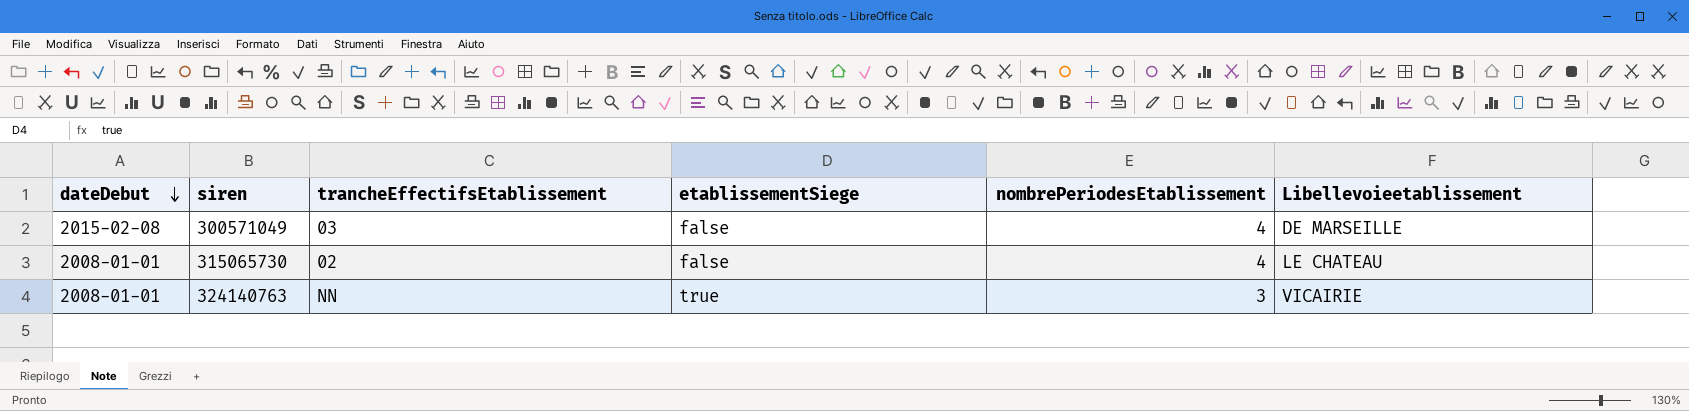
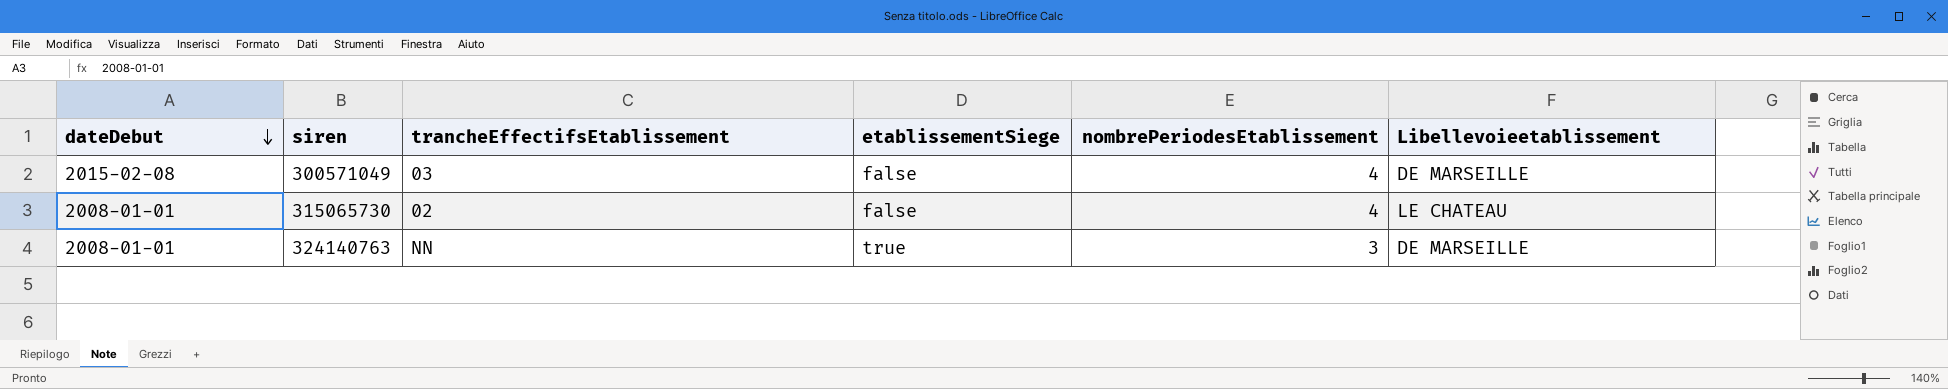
324140763 | Libellevoieetablissement: VICAIRIE -> DE MARSEILLE

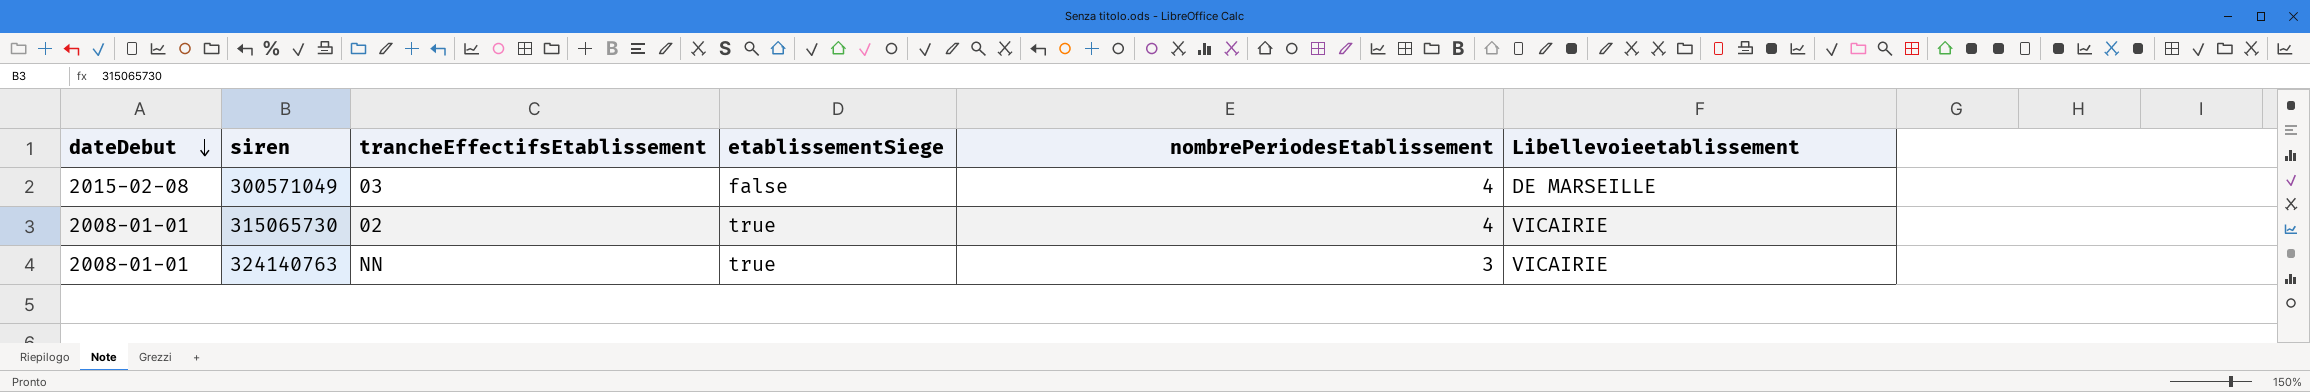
315065730 | etablissementSiege: false -> true
315065730 | Libellevoieetablissement: LE CHATEAU -> VICAIRIE
324140763 | Libellevoieetablissement: DE MARSEILLE -> VICAIRIE

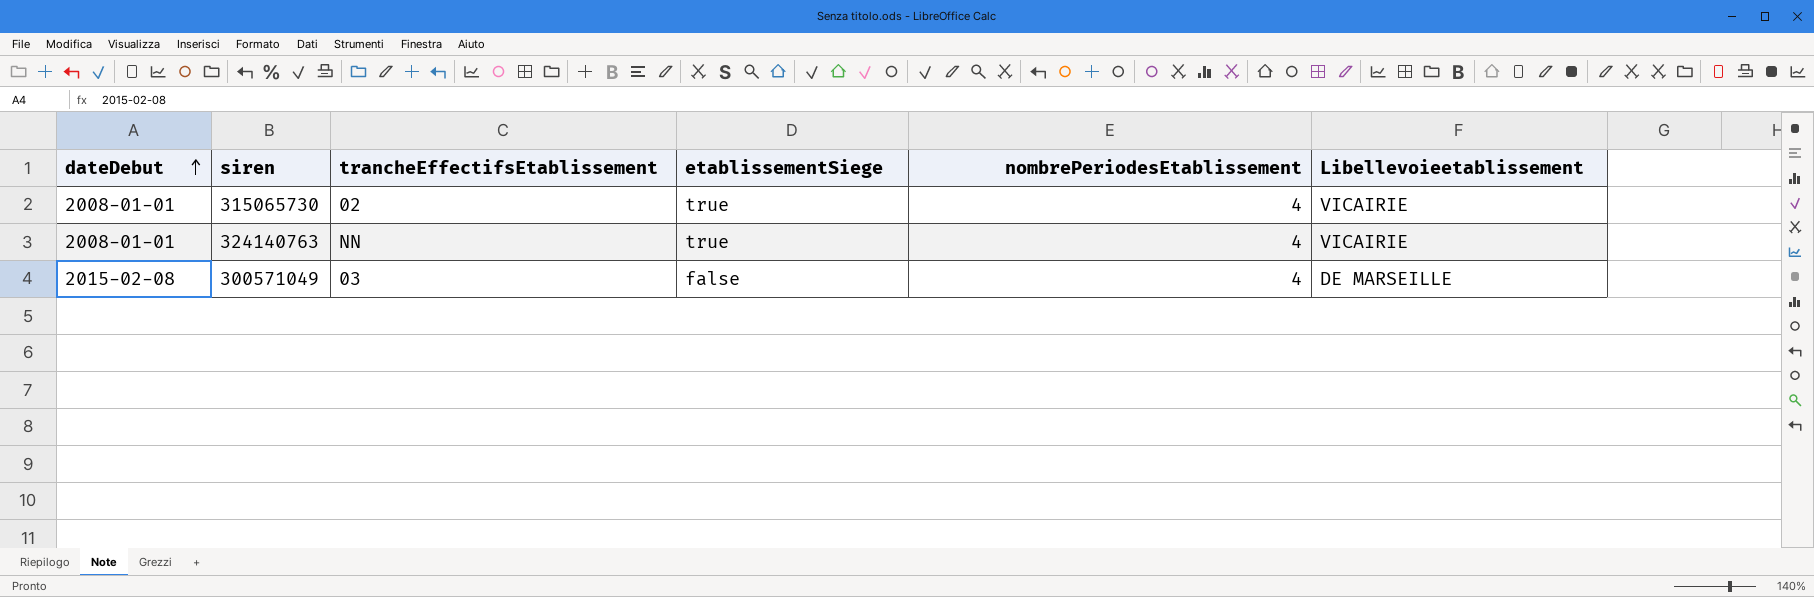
row order: dateDebut descending -> dateDebut ascending
324140763 | nombrePeriodesEtablissement: 3 -> 4

